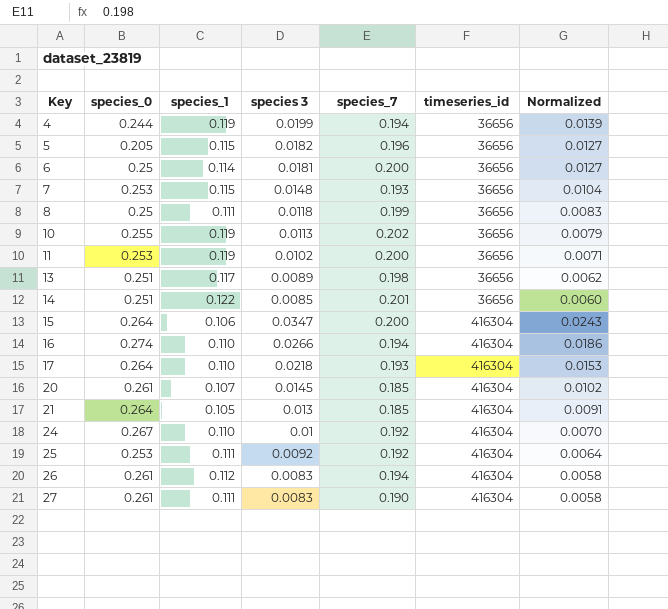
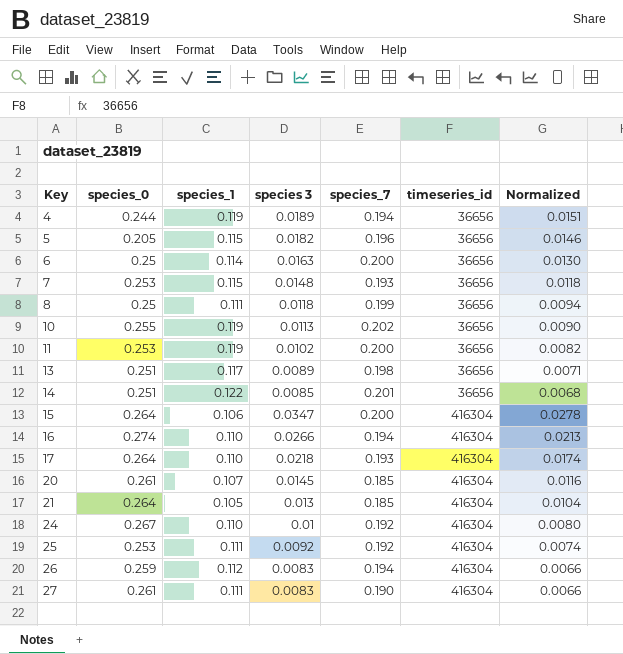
column Normalized | formula: [species 3] * 0.7 -> [species 3] * 0.8
4 | species 3: 0.0199 -> 0.0189
6 | species 3: 0.0181 -> 0.0163
26 | species_0: 0.261 -> 0.259

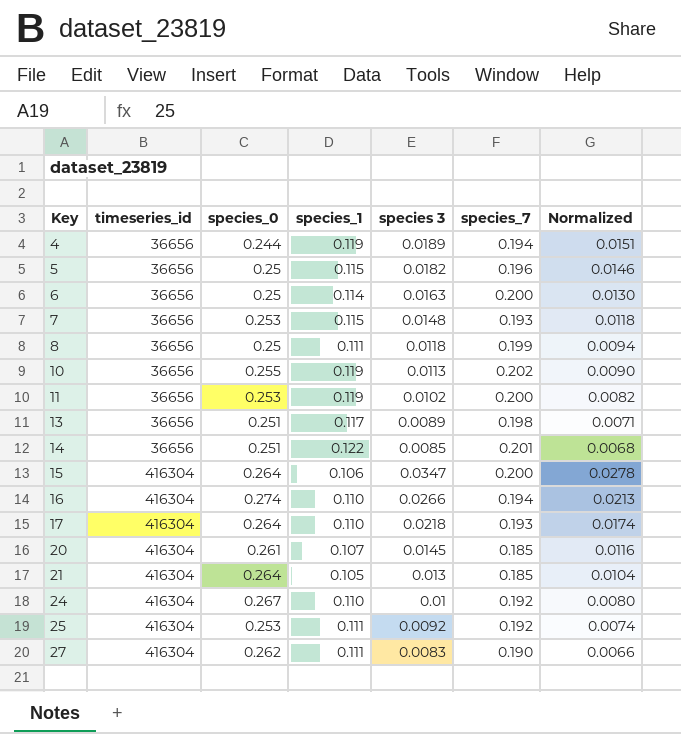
column timeseries_id | position: 6 -> 2
row 26: 0.259 | 0.112 | 0.0083 | 0.194 | 416304 | 0.0066 -> none
5 | species_0: 0.205 -> 0.25
27 | species_0: 0.261 -> 0.262

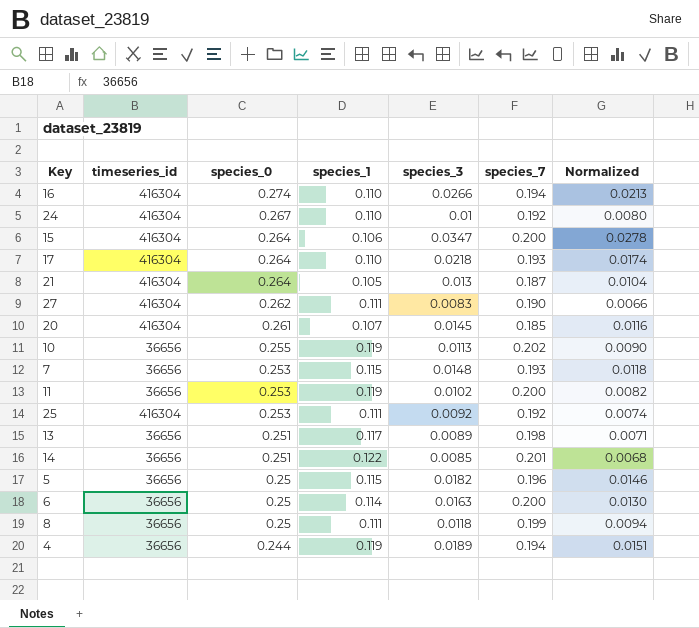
row order: Key ascending -> species_0 descending
column name: species 3 -> species_3
21 | species_7: 0.185 -> 0.187

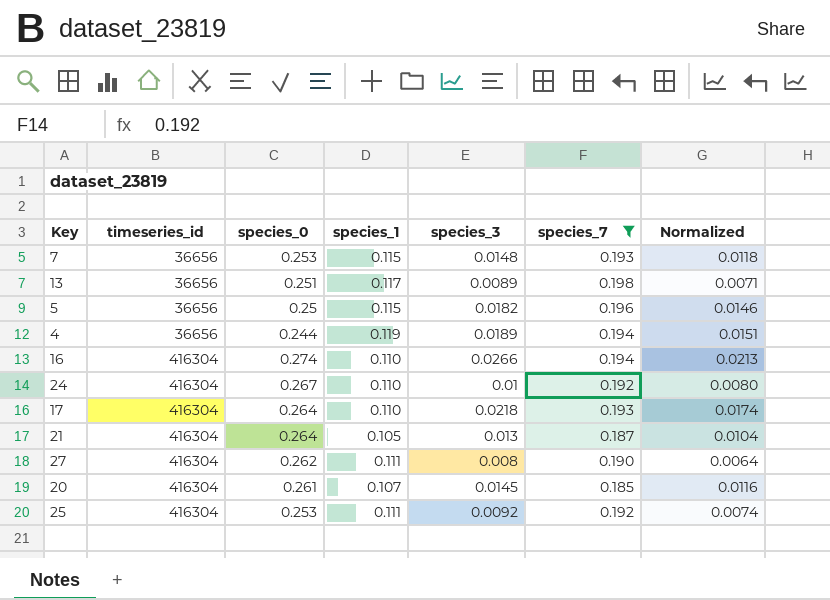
filter: none -> species_7 <= 0.198
row order: species_0 descending -> timeseries_id ascending
27 | species_3: 0.0083 -> 0.008
27 | Normalized: 0.0066 -> 0.0064

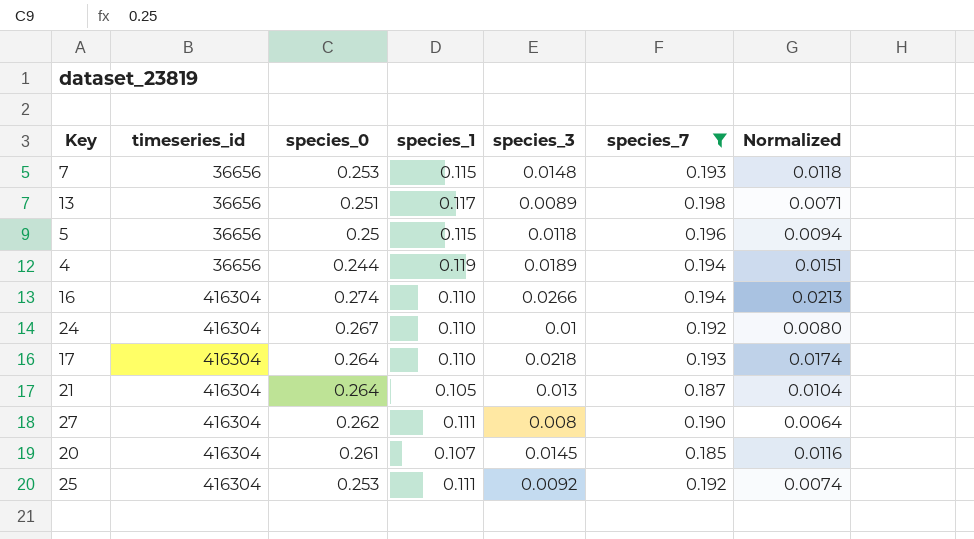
5 | species_3: 0.0182 -> 0.0118
5 | Normalized: 0.0146 -> 0.0094

